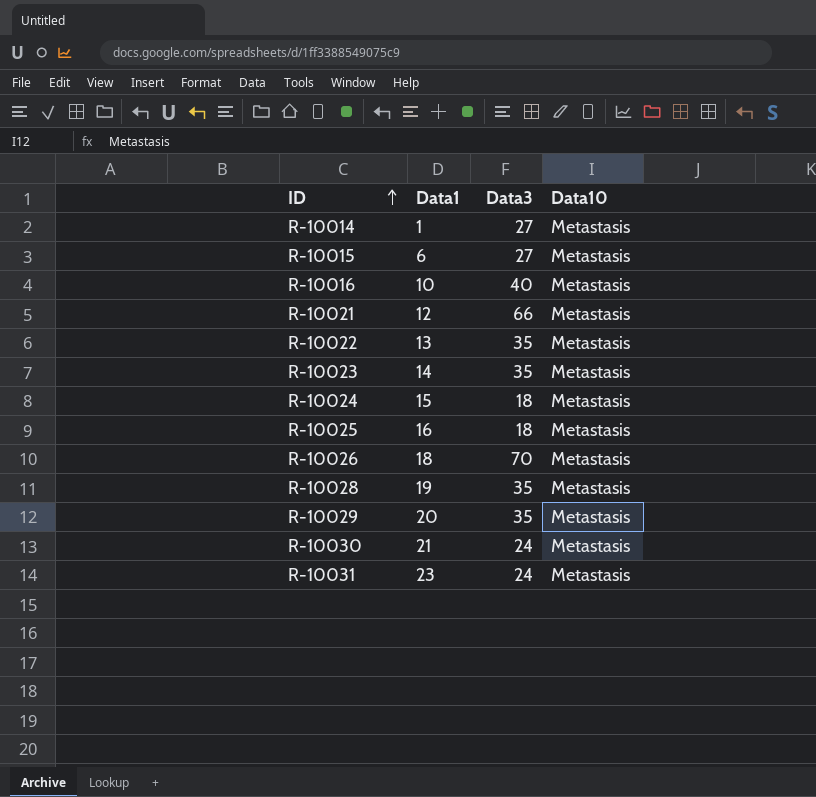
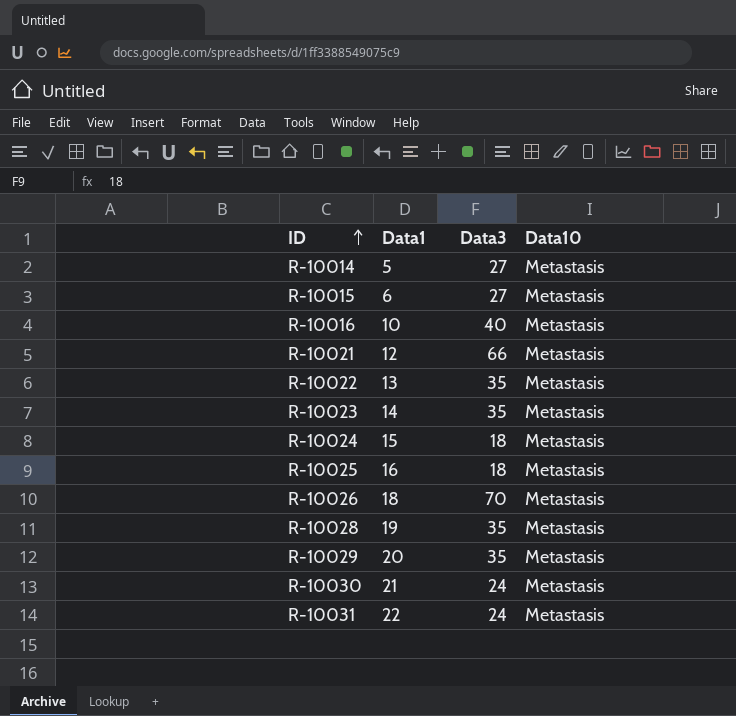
R-10014 | Data1: 1 -> 5
R-10031 | Data1: 23 -> 22

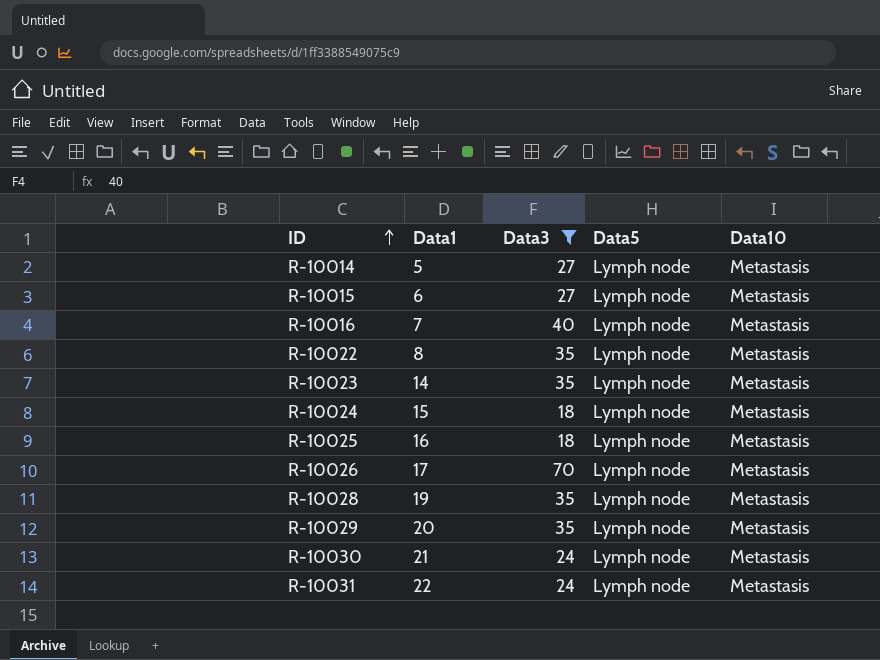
filter: none -> Data3 != 66
column Data5 | position: none -> 4
R-10016 | Data1: 10 -> 7
R-10022 | Data1: 13 -> 8
R-10026 | Data1: 18 -> 17

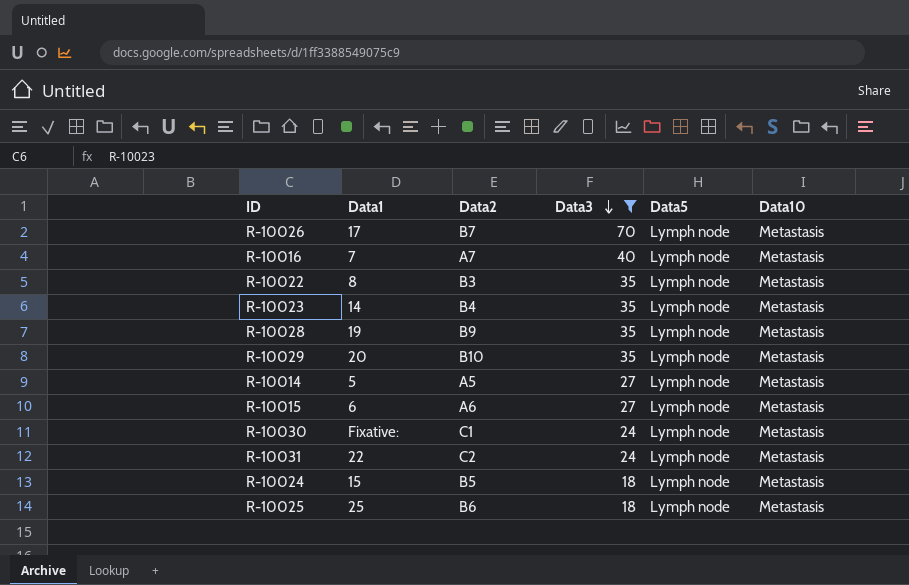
row order: ID ascending -> Data3 descending
column Data2 | position: none -> 3
R-10030 | Data1: 21 -> Fixative:
R-10025 | Data1: 16 -> 25

